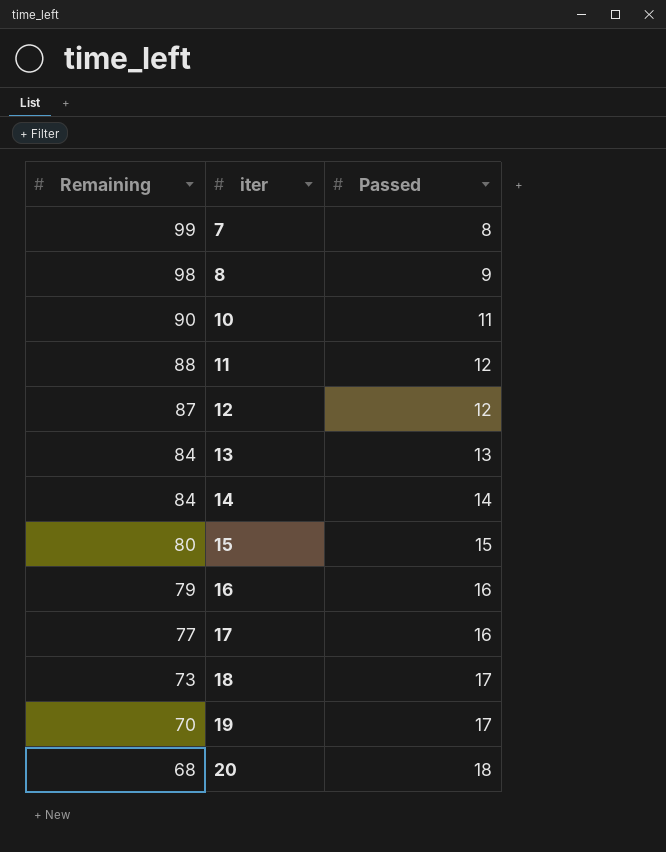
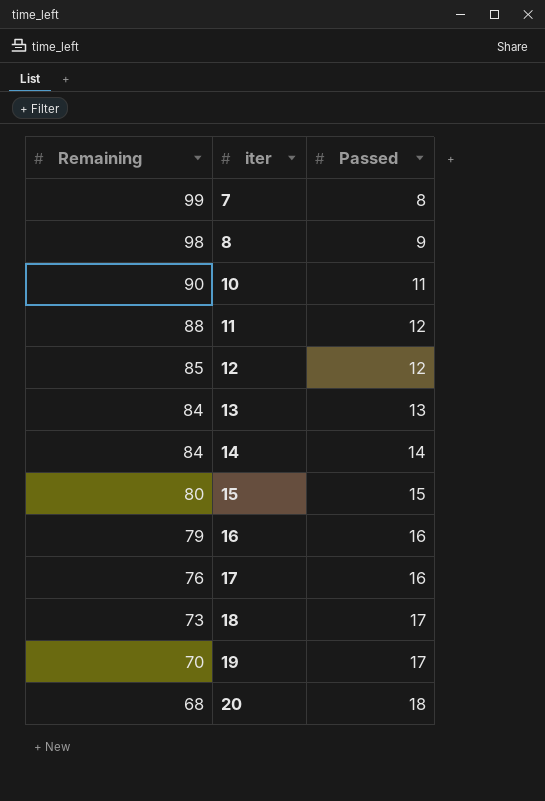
12 | Remaining: 87 -> 85
17 | Remaining: 77 -> 76

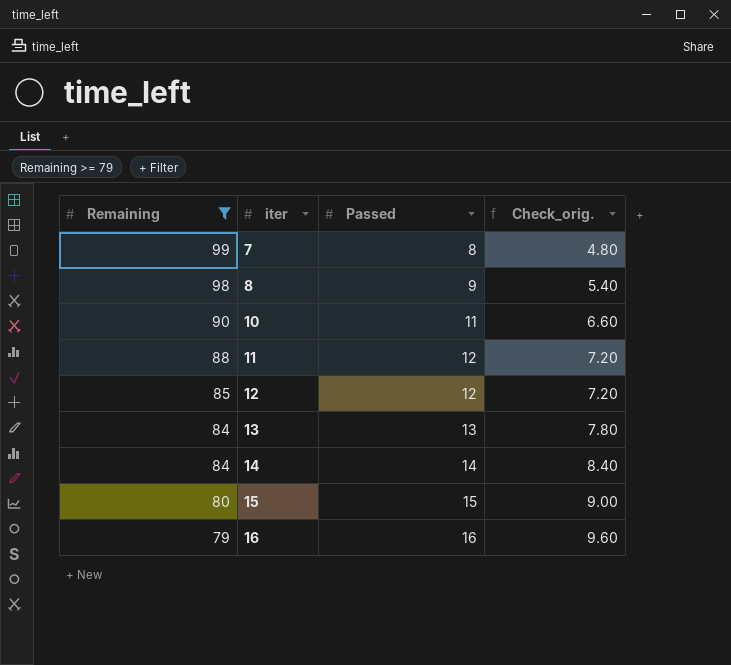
filter: none -> Remaining >= 79
column Check_orig. | formula: none -> [Passed] * 0.6

